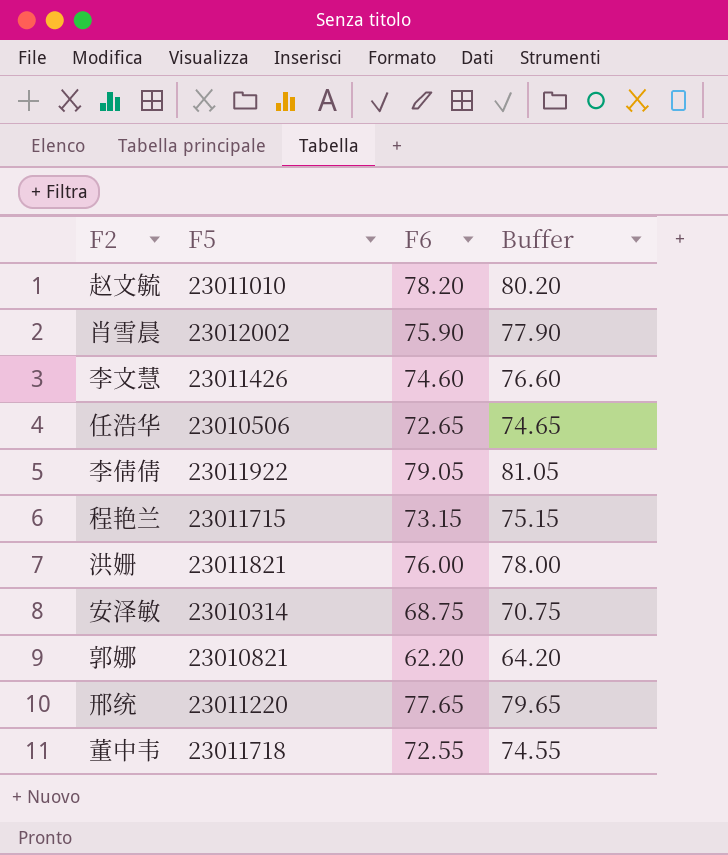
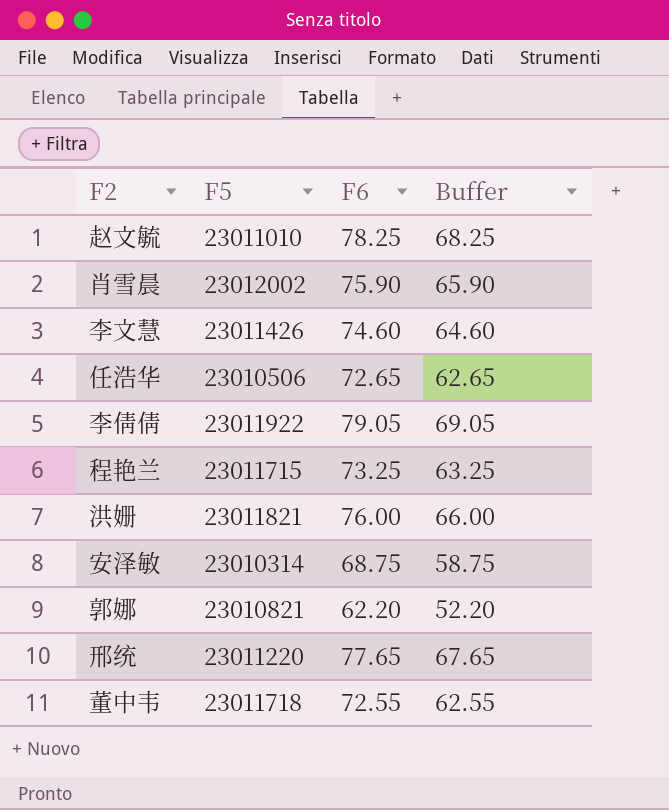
column Buffer | formula: [F6] + 2 -> [F6] - 10
赵文毓 | F6: 78.20 -> 78.25
程艳兰 | F6: 73.15 -> 73.25

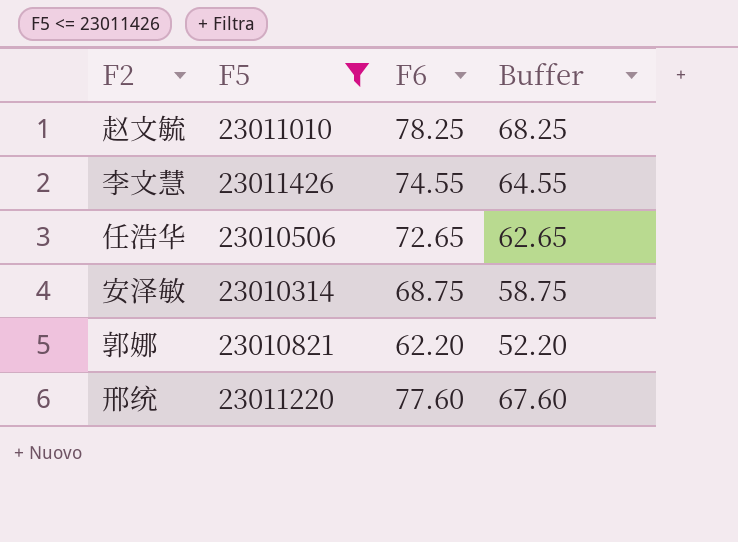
filter: none -> F5 <= 23011426
李文慧 | F6: 74.60 -> 74.55
李文慧 | Buffer: 64.60 -> 64.55
邢统 | F6: 77.65 -> 77.60
邢统 | Buffer: 67.65 -> 67.60

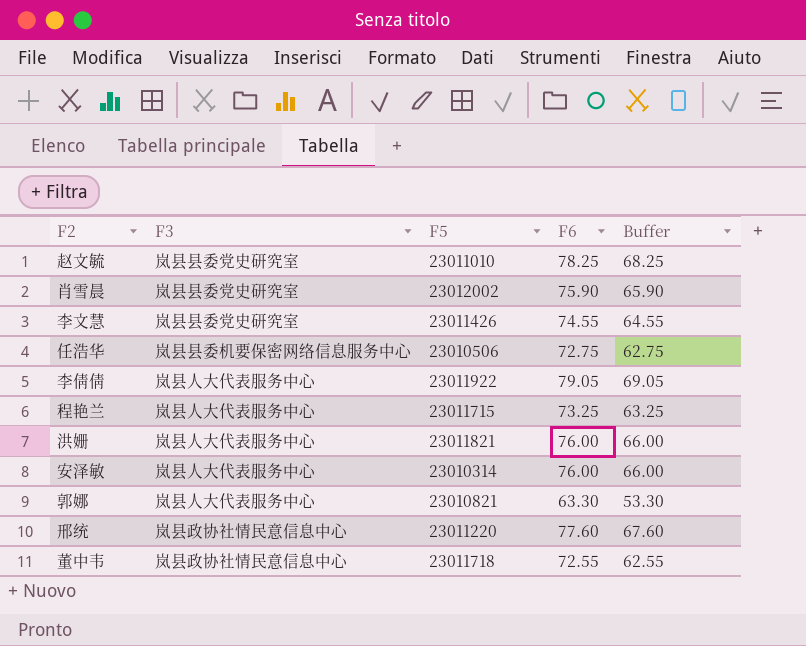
filter: F5 <= 23011426 -> none
column F3 | position: none -> 2
任浩华 | F6: 72.65 -> 72.75
任浩华 | Buffer: 62.65 -> 62.75
安泽敏 | F6: 68.75 -> 76.00
安泽敏 | Buffer: 58.75 -> 66.00
郭娜 | F6: 62.20 -> 63.30
郭娜 | Buffer: 52.20 -> 53.30

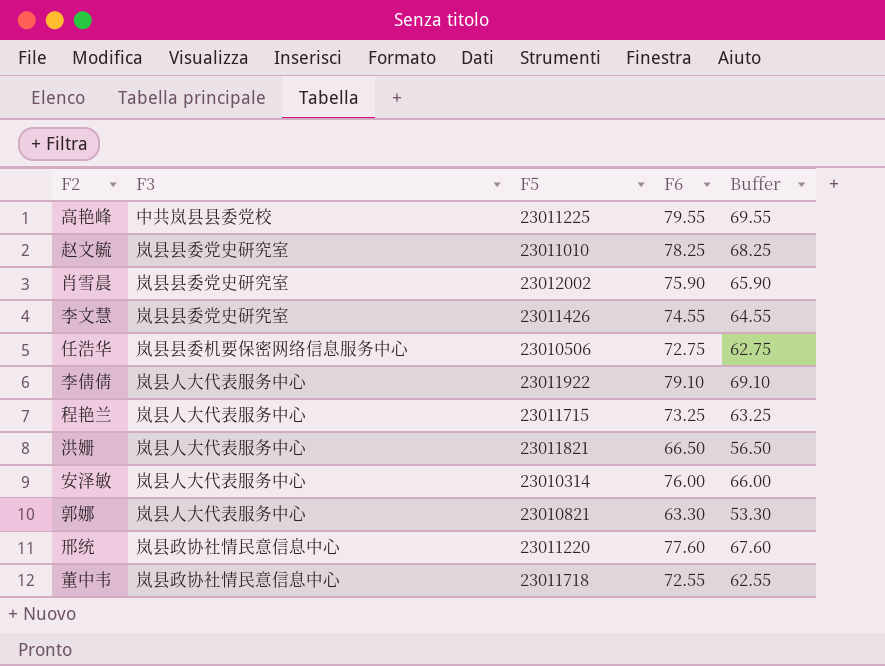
row 高艳峰: none -> 中共岚县县委党校 | 23011225 | 79.55 | 69.55
李倩倩 | F6: 79.05 -> 79.10
李倩倩 | Buffer: 69.05 -> 69.10
洪姗 | F6: 76.00 -> 66.50
洪姗 | Buffer: 66.00 -> 56.50

